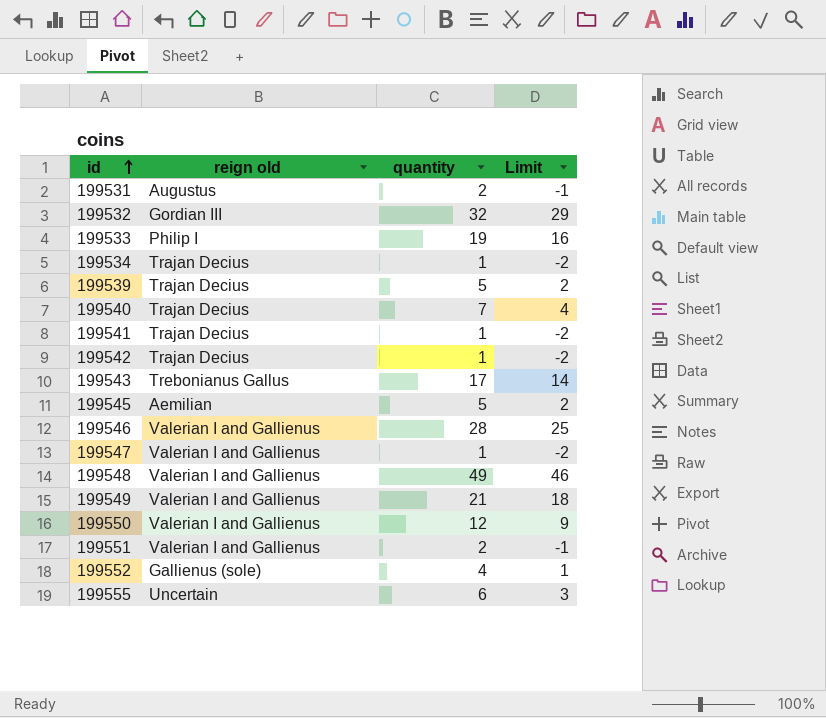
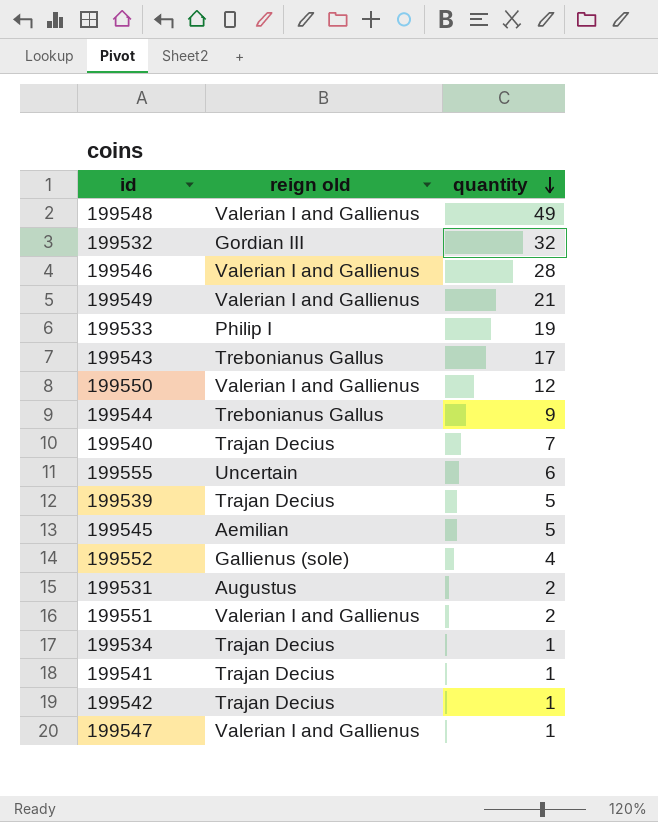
row order: id ascending -> quantity descending
column Limit | formula: [quantity] - 3 -> none
row 199544: none -> Trebonianus Gallus | 9

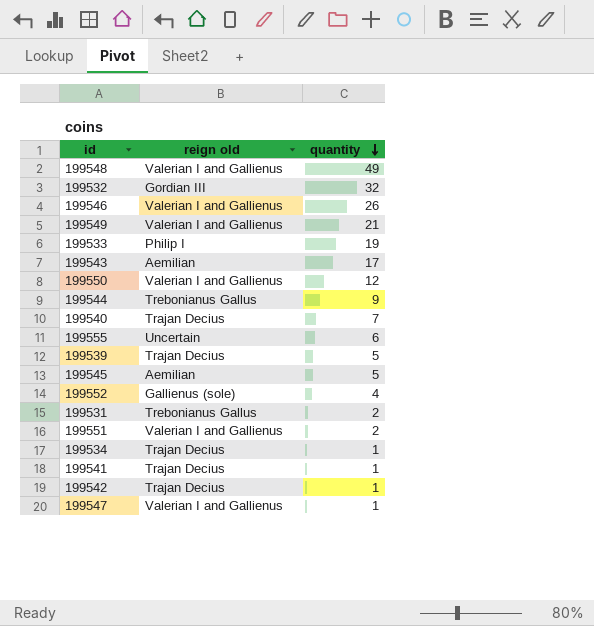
199546 | quantity: 28 -> 26
199543 | reign old: Trebonianus Gallus -> Aemilian
199531 | reign old: Augustus -> Trebonianus Gallus

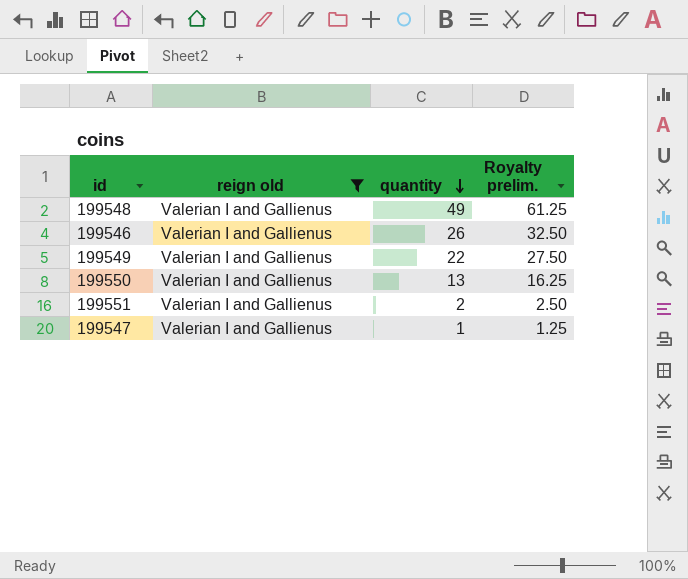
filter: none -> reign old = Valerian I and Gallienus
column Royalty prelim. | formula: none -> [quantity] * 1.25
199549 | quantity: 21 -> 22
199550 | quantity: 12 -> 13

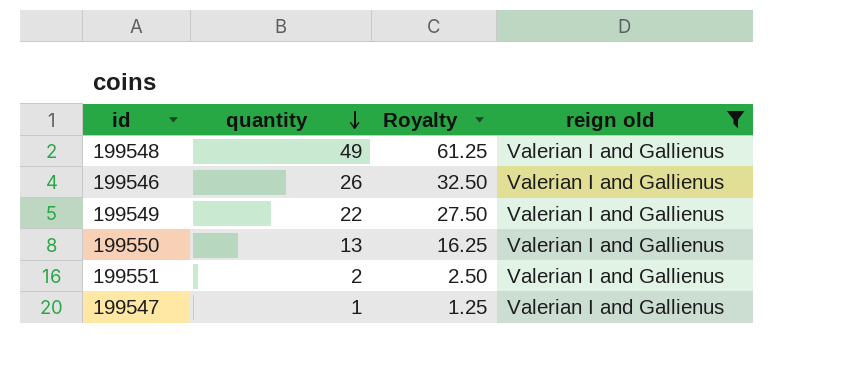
column name: Royalty prelim. -> Royalty
column reign old | position: 2 -> 4

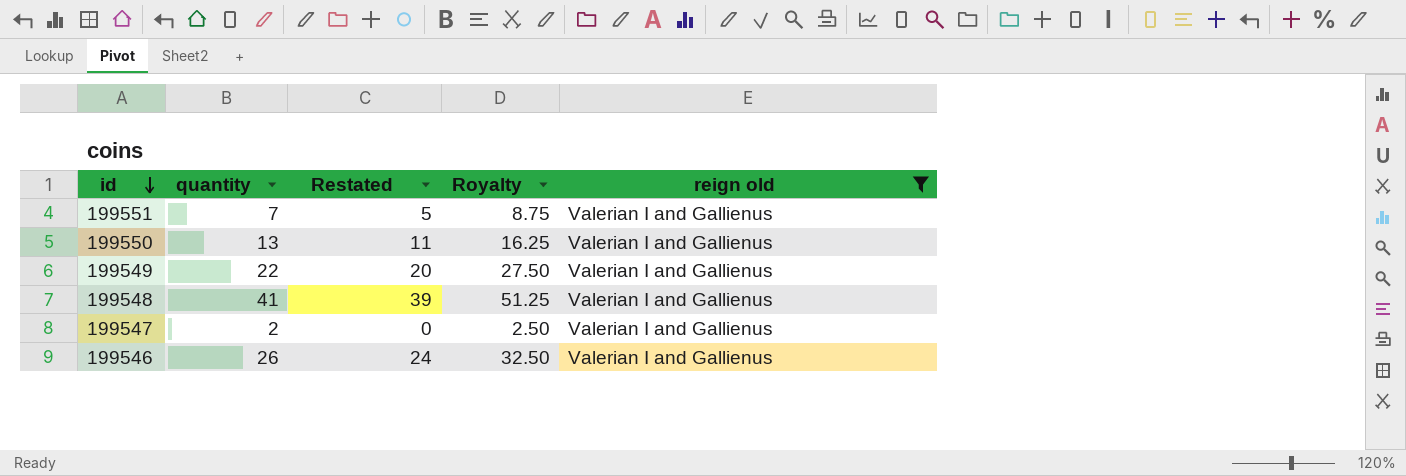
row order: quantity descending -> id descending
column Restated | formula: none -> [quantity] - 2
199551 | quantity: 2 -> 7
199551 | Royalty: 2.50 -> 8.75
199548 | quantity: 49 -> 41
199548 | Royalty: 61.25 -> 51.25
199547 | quantity: 1 -> 2
199547 | Royalty: 1.25 -> 2.50

